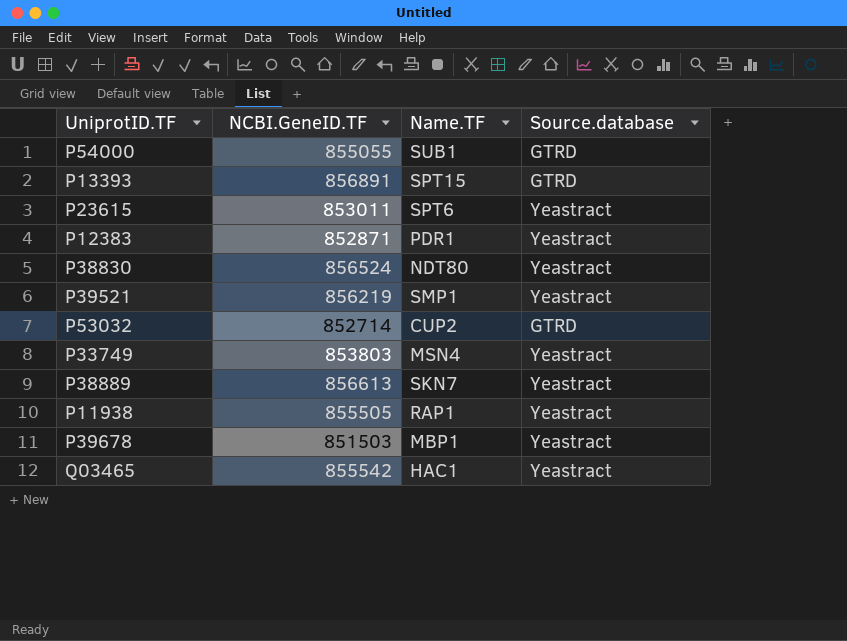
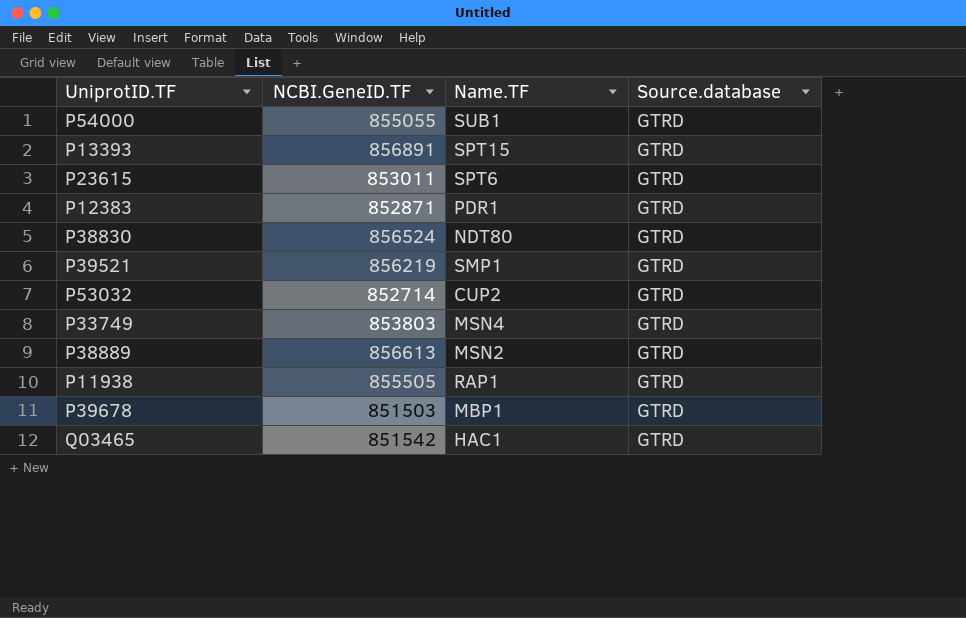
P23615 | Source.database: Yeastract -> GTRD
P12383 | Source.database: Yeastract -> GTRD
P38830 | Source.database: Yeastract -> GTRD
P39521 | Source.database: Yeastract -> GTRD
P33749 | Source.database: Yeastract -> GTRD
P38889 | Name.TF: SKN7 -> MSN2
P38889 | Source.database: Yeastract -> GTRD
P11938 | Source.database: Yeastract -> GTRD
P39678 | Source.database: Yeastract -> GTRD
Q03465 | NCBI.GeneID.TF: 855542 -> 851542
Q03465 | Source.database: Yeastract -> GTRD

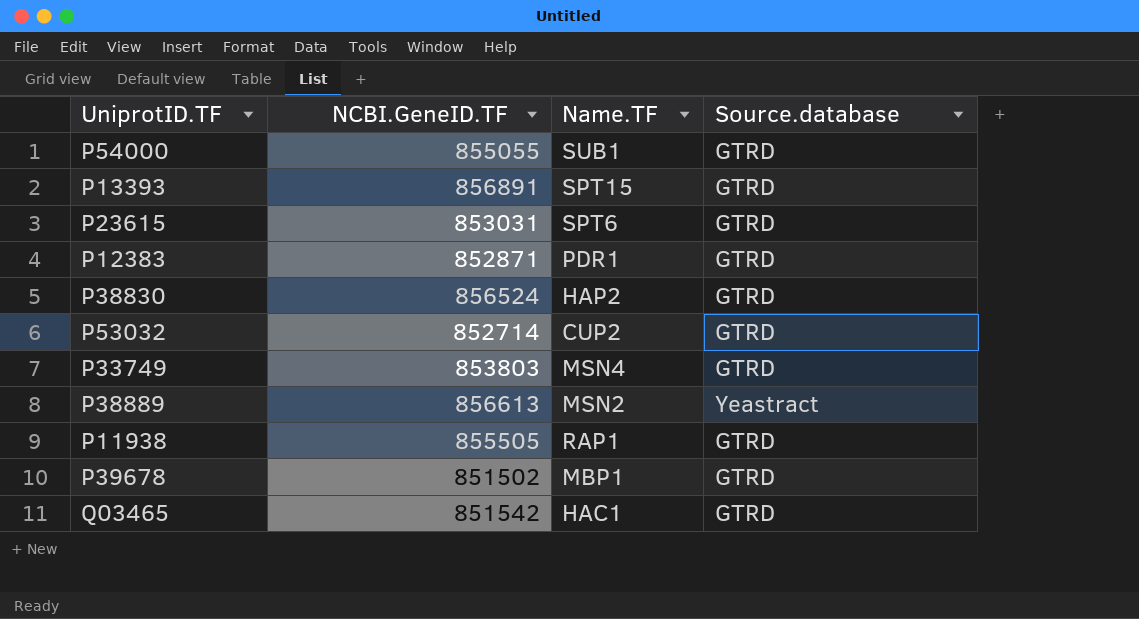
row P39521: 856219 | SMP1 | GTRD -> none
P23615 | NCBI.GeneID.TF: 853011 -> 853031
P38830 | Name.TF: NDT80 -> HAP2
P38889 | Source.database: GTRD -> Yeastract
P39678 | NCBI.GeneID.TF: 851503 -> 851502

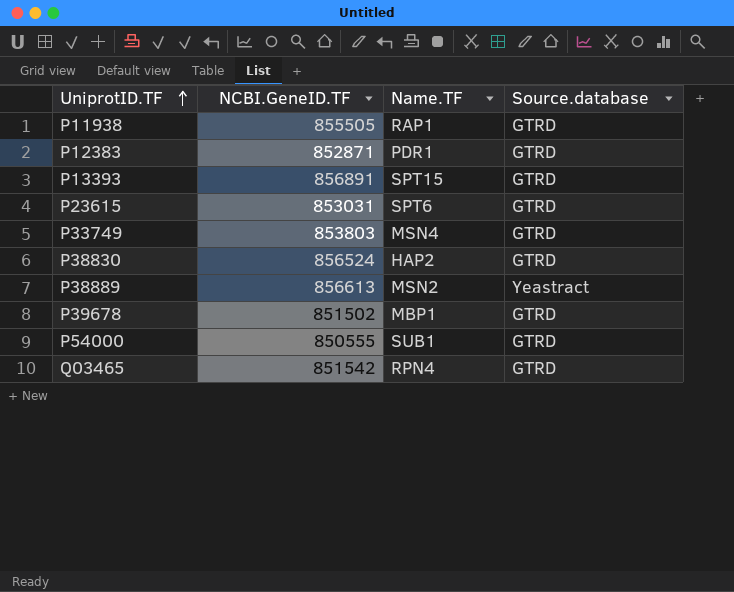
row order: none -> UniprotID.TF ascending
row P53032: 852714 | CUP2 | GTRD -> none
P54000 | NCBI.GeneID.TF: 855055 -> 850555
Q03465 | Name.TF: HAC1 -> RPN4

